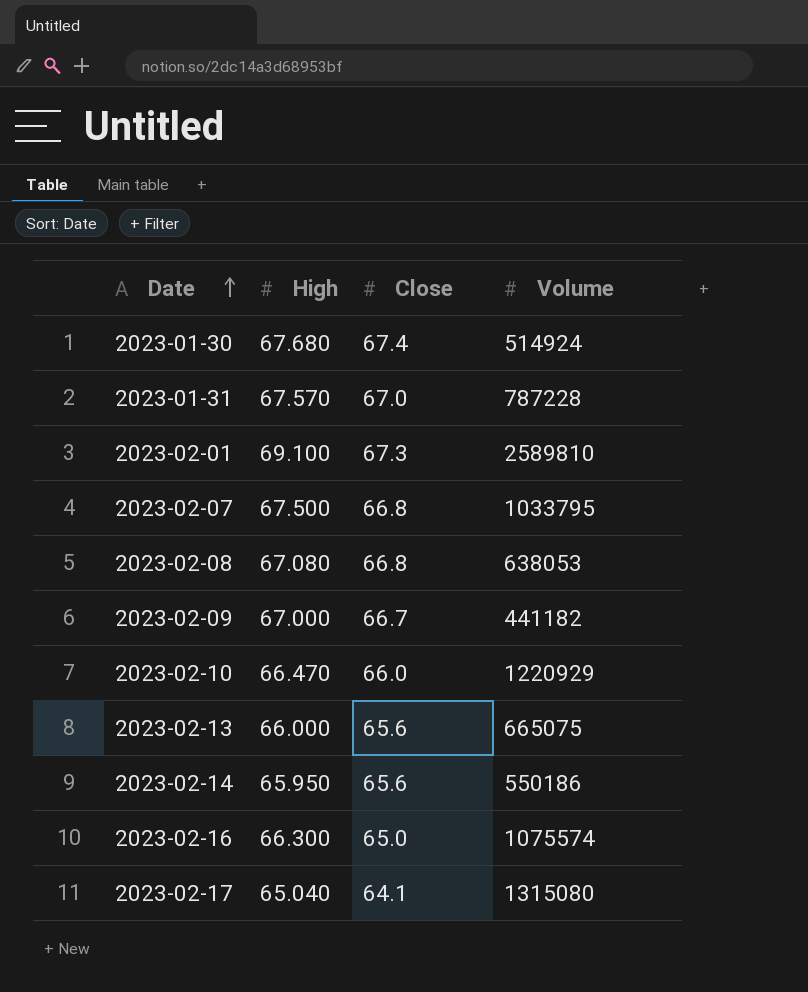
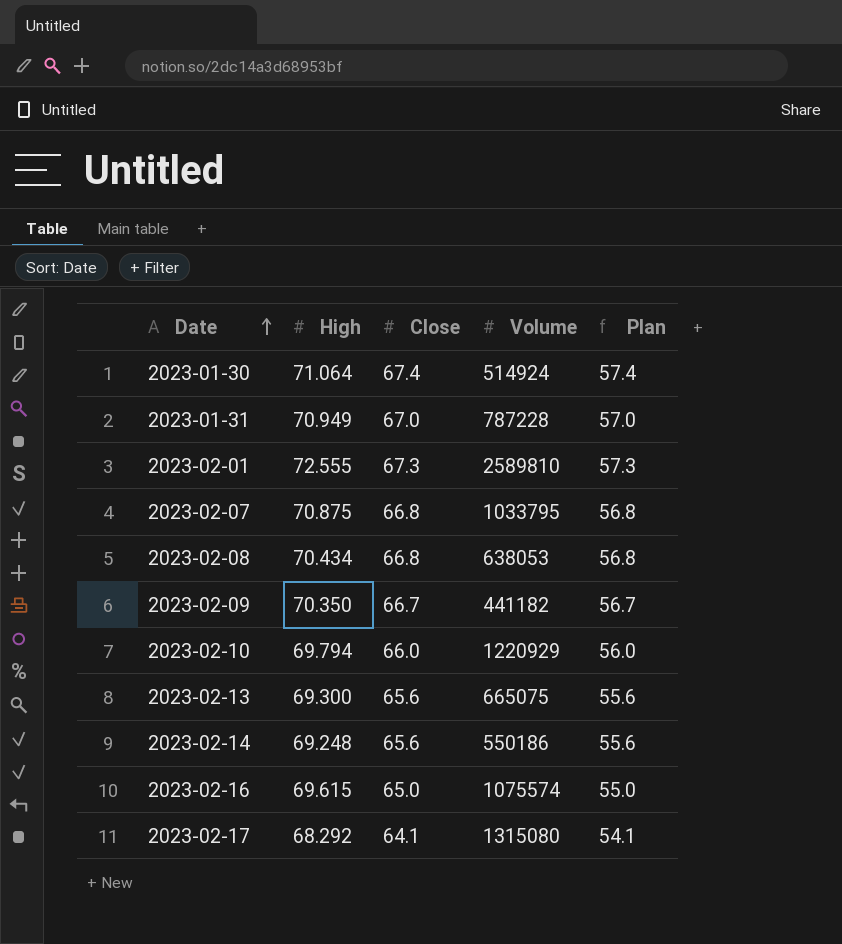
column Plan | formula: none -> [Close] - 10
2023-01-30 | High: 67.680 -> 71.064
2023-01-31 | High: 67.570 -> 70.949
2023-02-01 | High: 69.100 -> 72.555
2023-02-07 | High: 67.500 -> 70.875
2023-02-08 | High: 67.080 -> 70.434
2023-02-09 | High: 67.000 -> 70.350
2023-02-10 | High: 66.470 -> 69.794
2023-02-13 | High: 66.000 -> 69.300
2023-02-14 | High: 65.950 -> 69.248
2023-02-16 | High: 66.300 -> 69.615
2023-02-17 | High: 65.040 -> 68.292

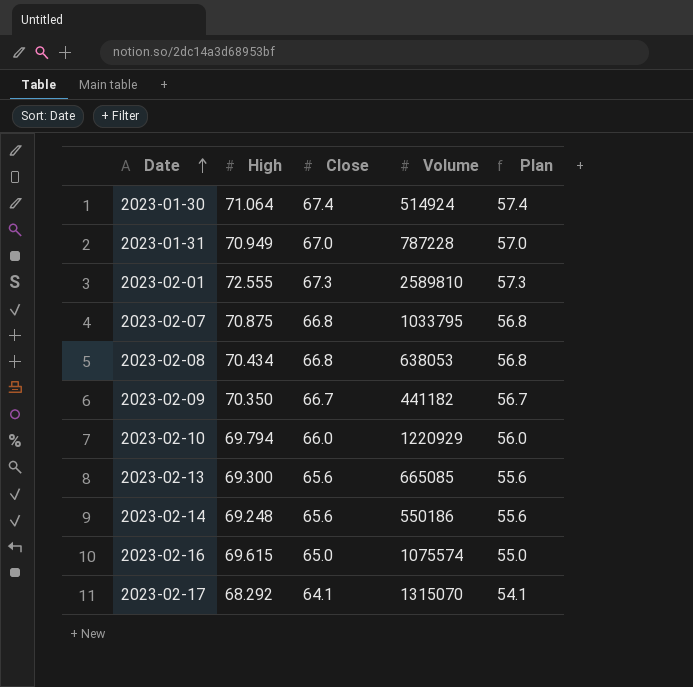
2023-02-13 | Volume: 665075 -> 665085
2023-02-17 | Volume: 1315080 -> 1315070

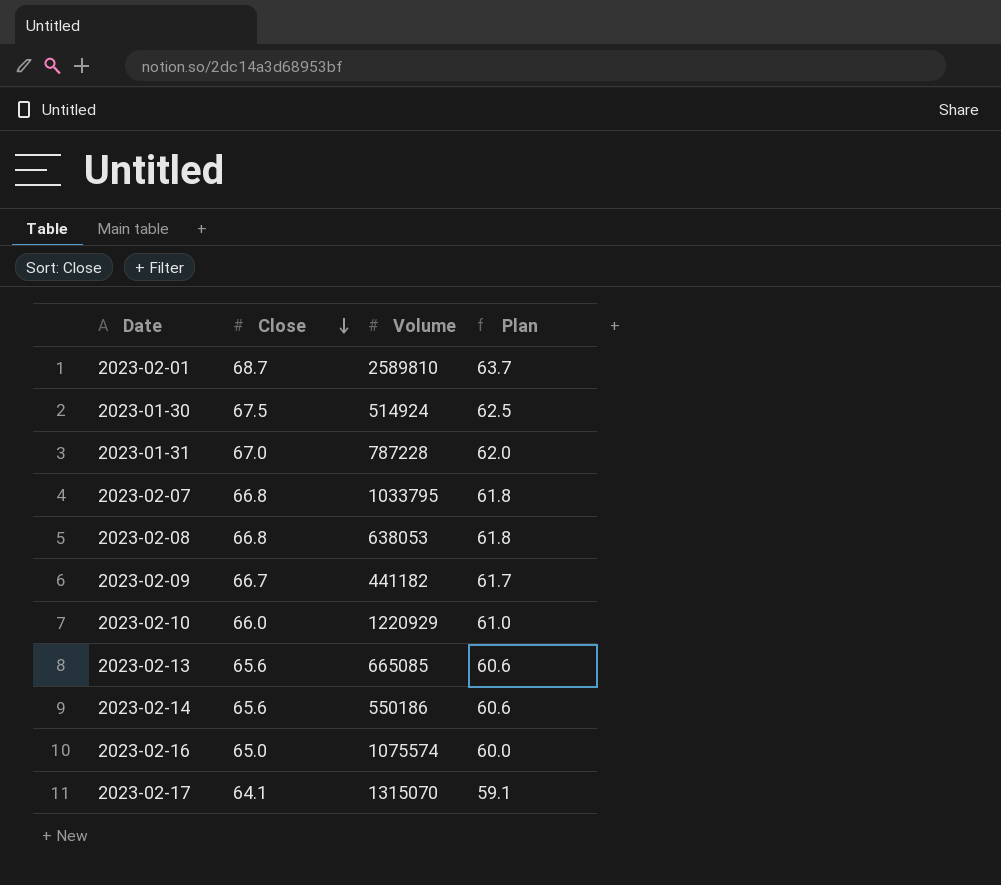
row order: Date ascending -> Close descending
column High | position: 2 -> none
column Plan | formula: [Close] - 10 -> [Close] - 5
2023-02-01 | Close: 67.3 -> 68.7
2023-01-30 | Close: 67.4 -> 67.5

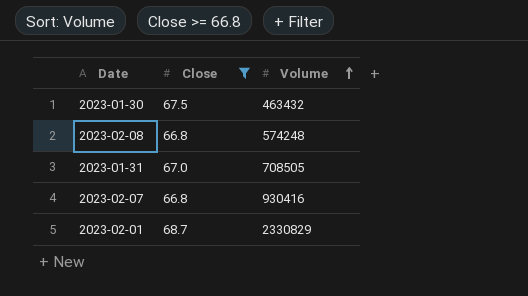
filter: none -> Close >= 66.8
row order: Close descending -> Volume ascending
column Plan | formula: [Close] - 5 -> none
2023-01-30 | Volume: 514924 -> 463432
2023-02-08 | Volume: 638053 -> 574248
2023-01-31 | Volume: 787228 -> 708505
2023-02-07 | Volume: 1033795 -> 930416
2023-02-01 | Volume: 2589810 -> 2330829

